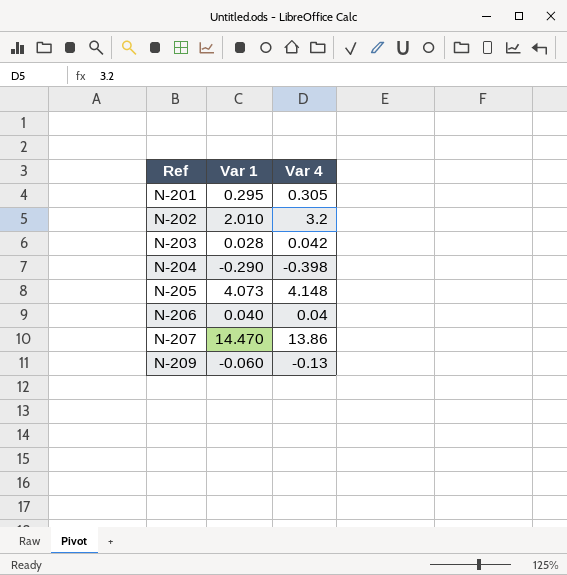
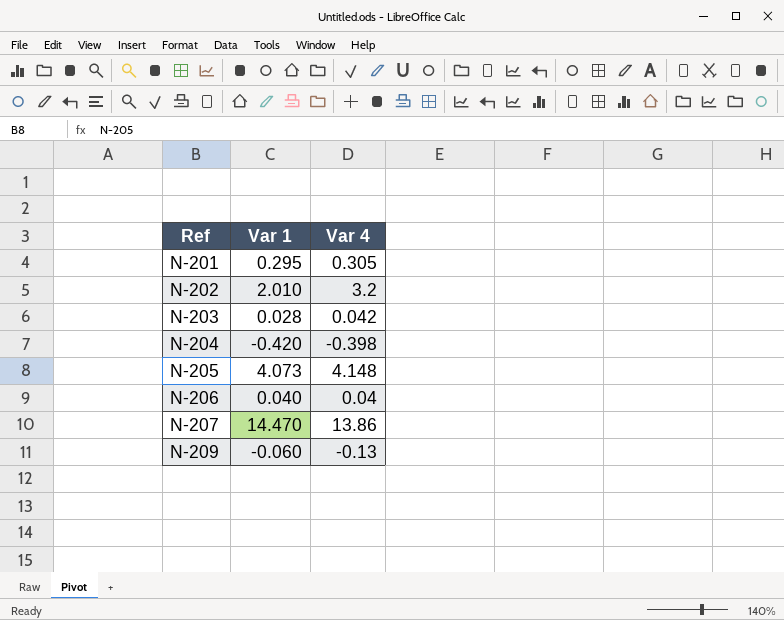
N-204 | Var 1: -0.290 -> -0.420

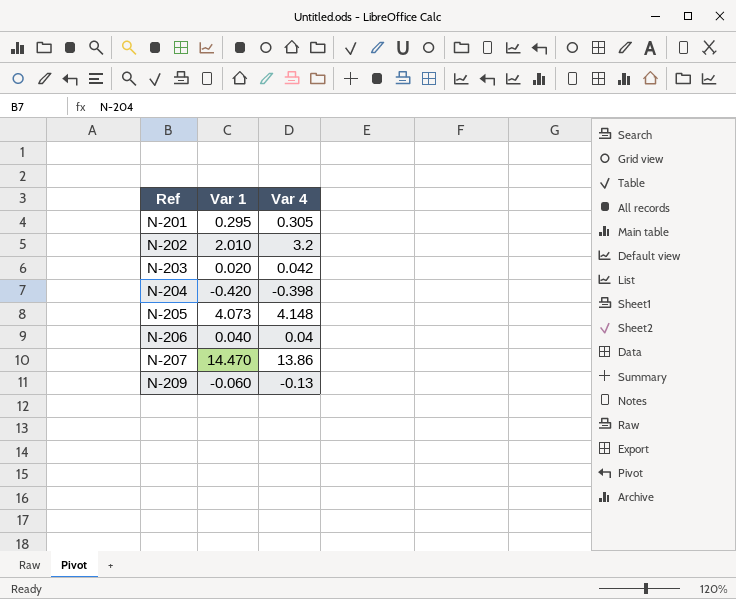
N-203 | Var 1: 0.028 -> 0.020

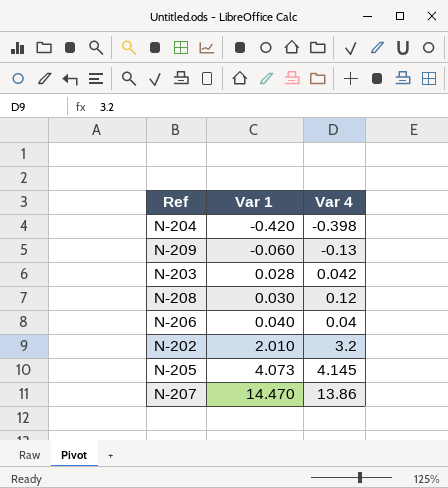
row order: Ref ascending -> Var 1 ascending
row N-201: 0.295 | 0.305 -> none
N-203 | Var 1: 0.020 -> 0.028
row N-208: none -> 0.030 | 0.12
N-205 | Var 4: 4.148 -> 4.145

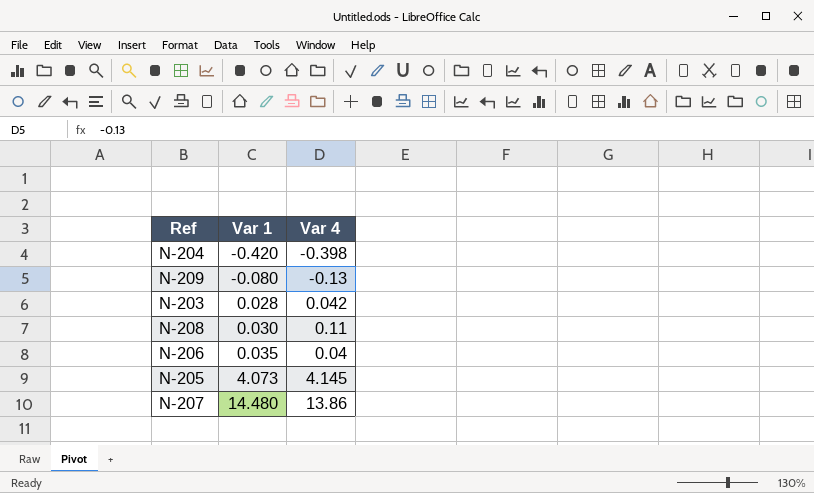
row N-202: 2.010 | 3.2 -> none
N-209 | Var 1: -0.060 -> -0.080
N-208 | Var 4: 0.12 -> 0.11
N-206 | Var 1: 0.040 -> 0.035
N-207 | Var 1: 14.470 -> 14.480

